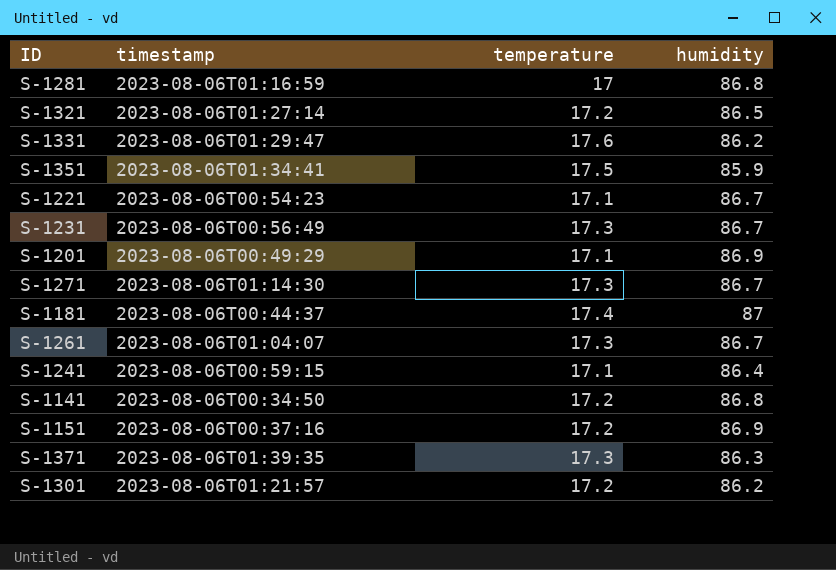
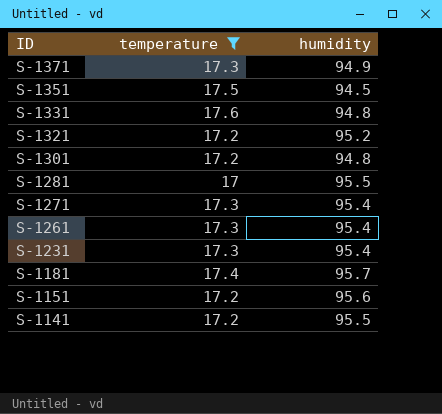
filter: none -> temperature != 17.1
row order: none -> ID descending
column timestamp | position: 2 -> none
S-1371 | humidity: 86.3 -> 94.9
S-1351 | humidity: 85.9 -> 94.5
S-1331 | humidity: 86.2 -> 94.8
S-1321 | humidity: 86.5 -> 95.2
S-1301 | humidity: 86.2 -> 94.8
S-1281 | humidity: 86.8 -> 95.5
S-1271 | humidity: 86.7 -> 95.4
S-1261 | humidity: 86.7 -> 95.4
S-1231 | humidity: 86.7 -> 95.4
S-1181 | humidity: 87 -> 95.7
S-1151 | humidity: 86.9 -> 95.6
S-1141 | humidity: 86.8 -> 95.5

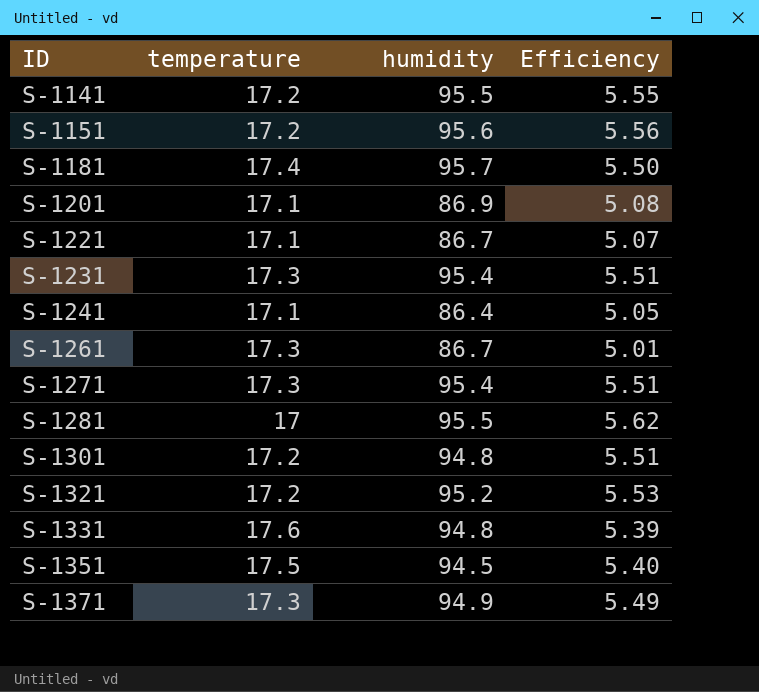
filter: temperature != 17.1 -> none
row order: ID descending -> ID ascending
column Efficiency | formula: none -> [humidity] / [temperature]
S-1261 | humidity: 95.4 -> 86.7

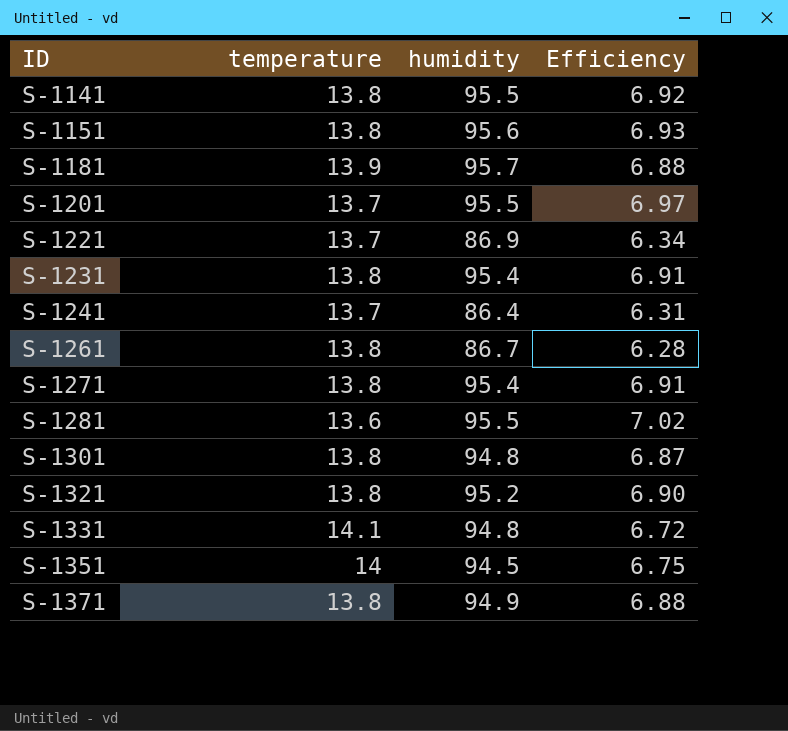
S-1141 | temperature: 17.2 -> 13.8
S-1141 | Efficiency: 5.55 -> 6.92
S-1151 | temperature: 17.2 -> 13.8
S-1151 | Efficiency: 5.56 -> 6.93
S-1181 | temperature: 17.4 -> 13.9
S-1181 | Efficiency: 5.50 -> 6.88
S-1201 | temperature: 17.1 -> 13.7
S-1201 | humidity: 86.9 -> 95.5
S-1201 | Efficiency: 5.08 -> 6.97
S-1221 | temperature: 17.1 -> 13.7
S-1221 | humidity: 86.7 -> 86.9
S-1221 | Efficiency: 5.07 -> 6.34
S-1231 | temperature: 17.3 -> 13.8
S-1231 | Efficiency: 5.51 -> 6.91
S-1241 | temperature: 17.1 -> 13.7
S-1241 | Efficiency: 5.05 -> 6.31
S-1261 | temperature: 17.3 -> 13.8
S-1261 | Efficiency: 5.01 -> 6.28
S-1271 | temperature: 17.3 -> 13.8
S-1271 | Efficiency: 5.51 -> 6.91
S-1281 | temperature: 17 -> 13.6
S-1281 | Efficiency: 5.62 -> 7.02
S-1301 | temperature: 17.2 -> 13.8
S-1301 | Efficiency: 5.51 -> 6.87
S-1321 | temperature: 17.2 -> 13.8
S-1321 | Efficiency: 5.53 -> 6.90
S-1331 | temperature: 17.6 -> 14.1
S-1331 | Efficiency: 5.39 -> 6.72
S-1351 | temperature: 17.5 -> 14
S-1351 | Efficiency: 5.40 -> 6.75
S-1371 | temperature: 17.3 -> 13.8
S-1371 | Efficiency: 5.49 -> 6.88

